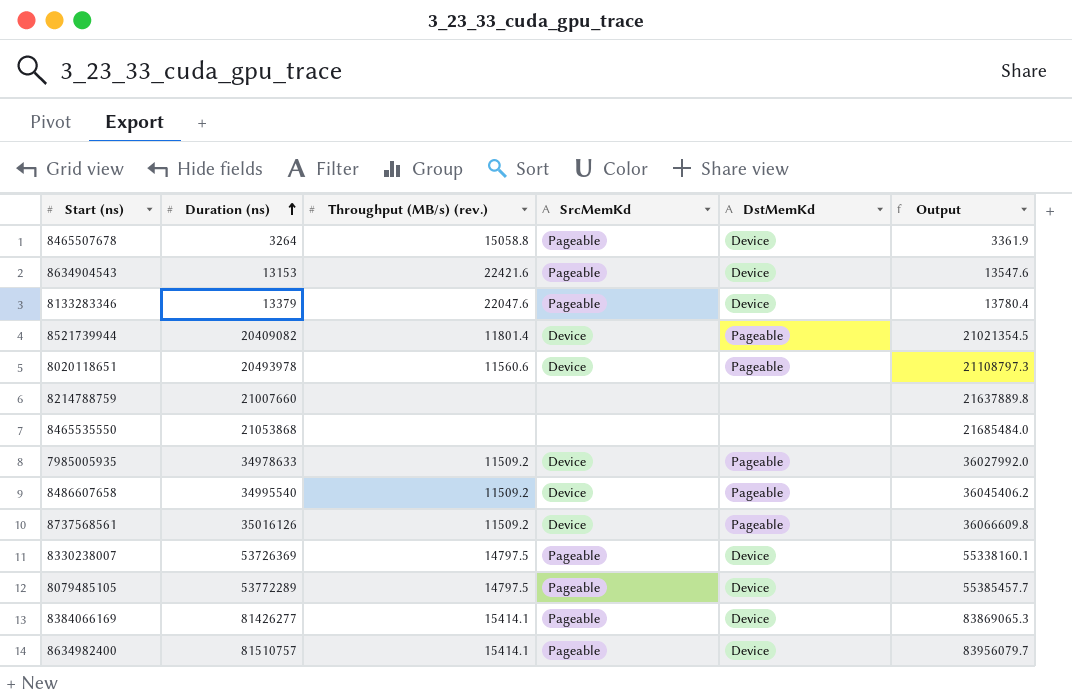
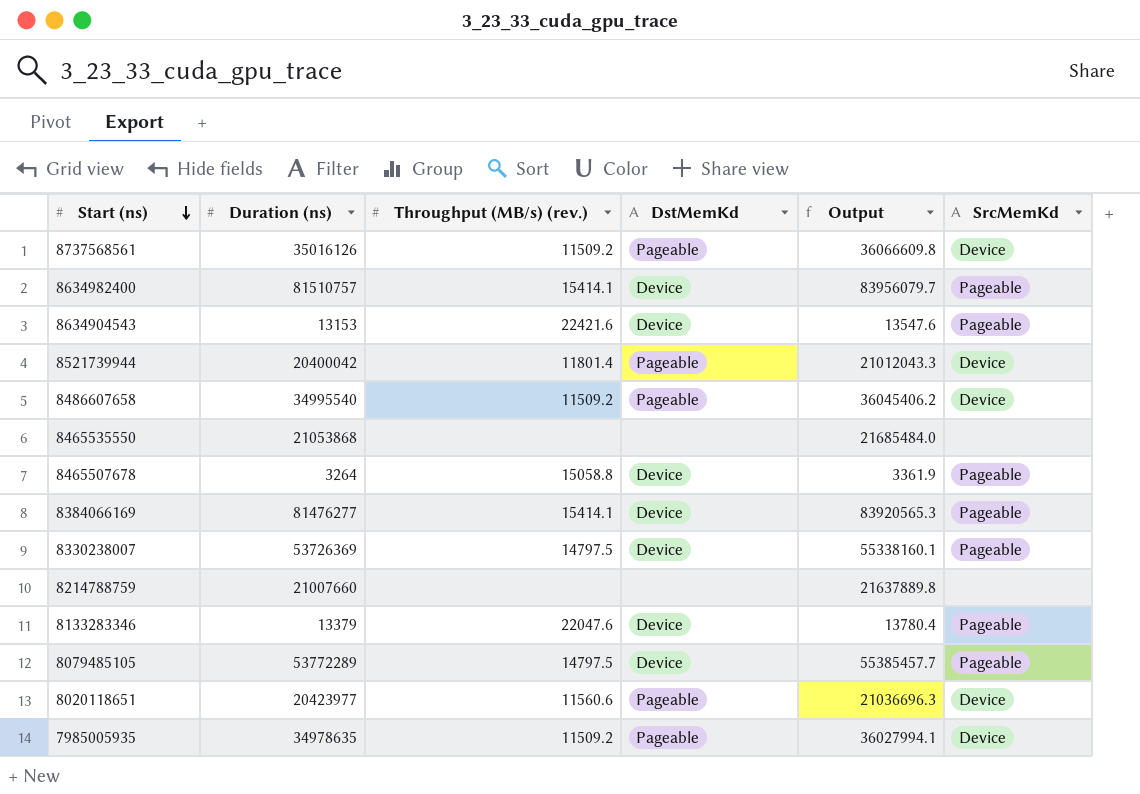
row order: Duration (ns) ascending -> Start (ns) descending
column SrcMemKd | position: 4 -> 6
8521739944 | Duration (ns): 20409082 -> 20400042
8521739944 | Output: 21021354.5 -> 21012043.3
8384066169 | Duration (ns): 81426277 -> 81476277
8384066169 | Output: 83869065.3 -> 83920565.3
8020118651 | Duration (ns): 20493978 -> 20423977
8020118651 | Output: 21108797.3 -> 21036696.3
7985005935 | Duration (ns): 34978633 -> 34978635
7985005935 | Output: 36027992.0 -> 36027994.1

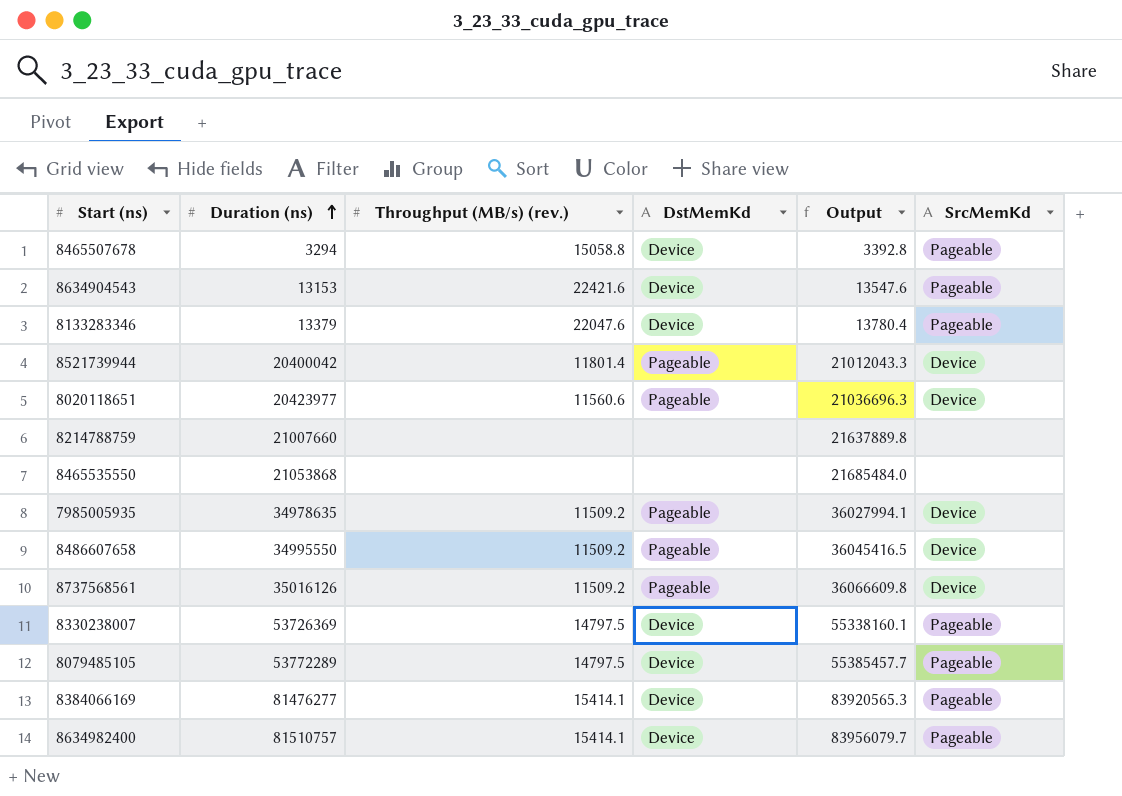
row order: Start (ns) descending -> Duration (ns) ascending
8465507678 | Duration (ns): 3264 -> 3294
8465507678 | Output: 3361.9 -> 3392.8
8486607658 | Duration (ns): 34995540 -> 34995550
8486607658 | Output: 36045406.2 -> 36045416.5

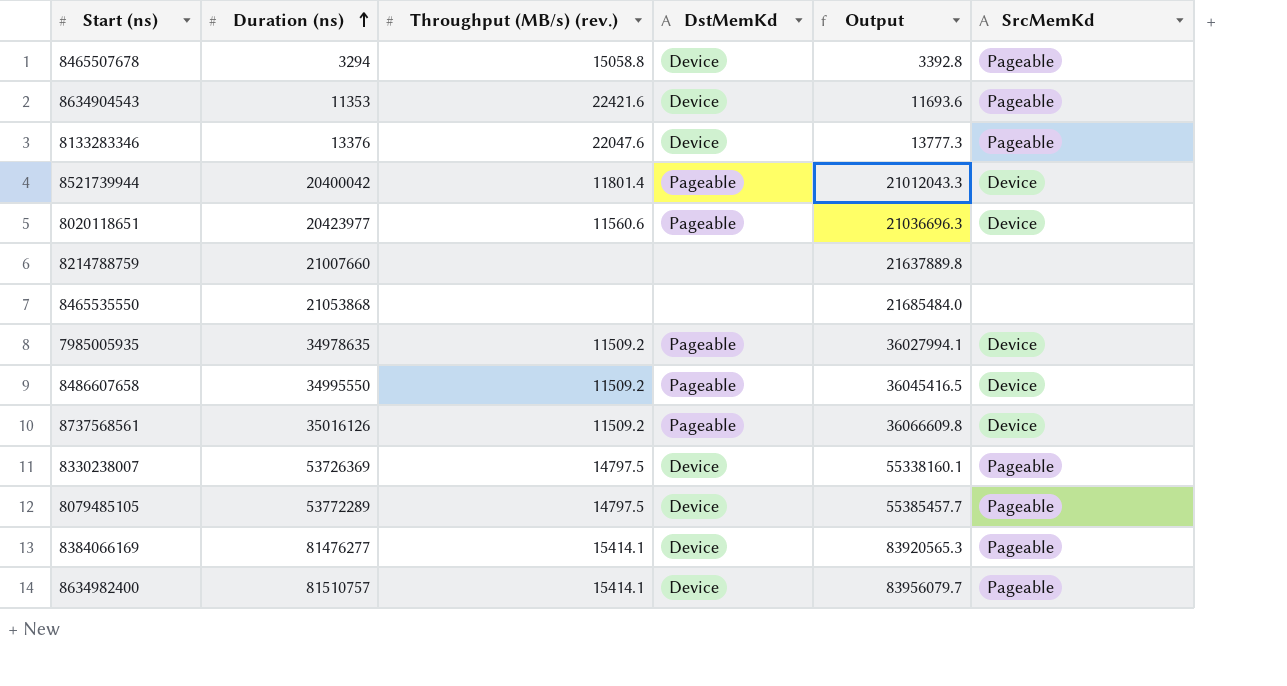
8634904543 | Duration (ns): 13153 -> 11353
8634904543 | Output: 13547.6 -> 11693.6
8133283346 | Duration (ns): 13379 -> 13376
8133283346 | Output: 13780.4 -> 13777.3

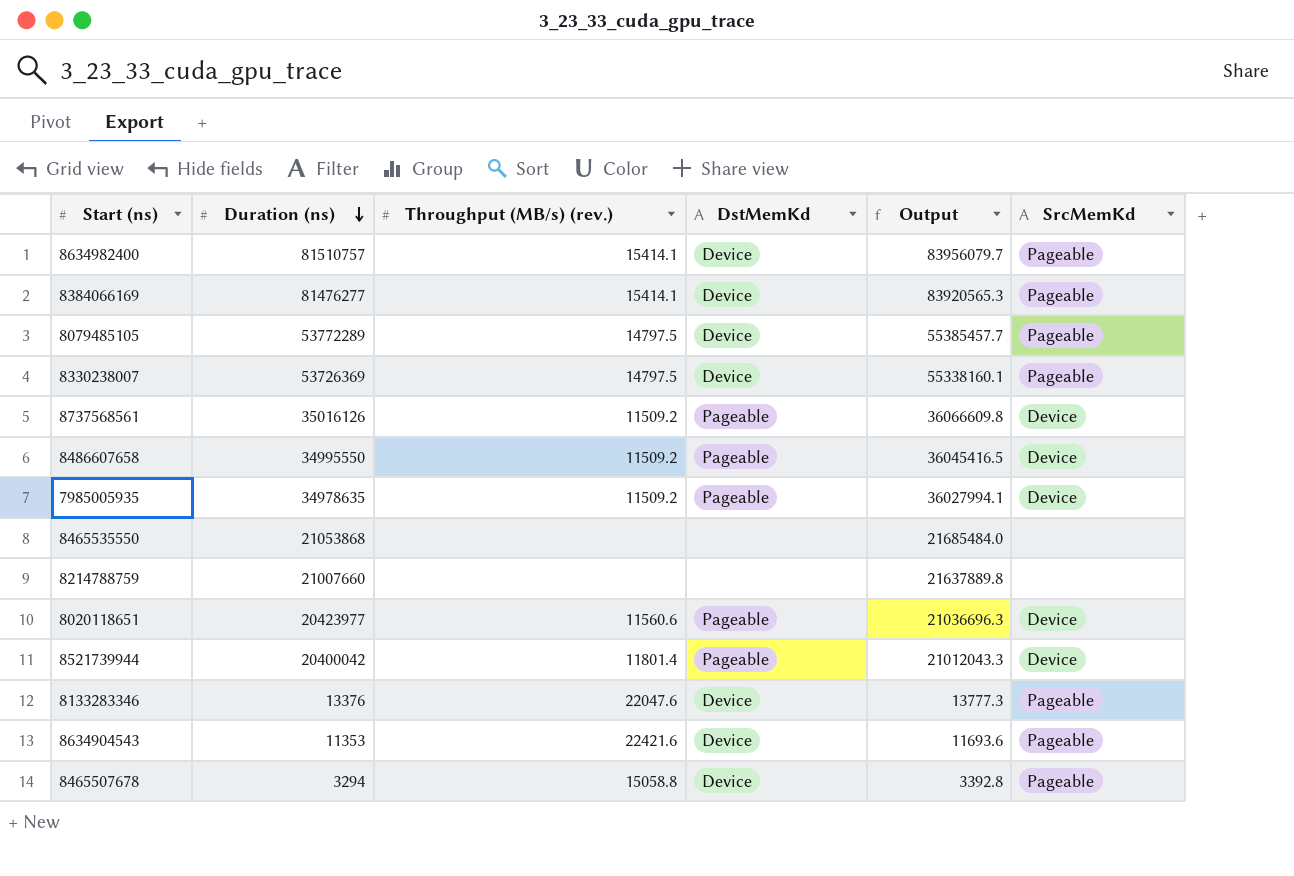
row order: Duration (ns) ascending -> Duration (ns) descending

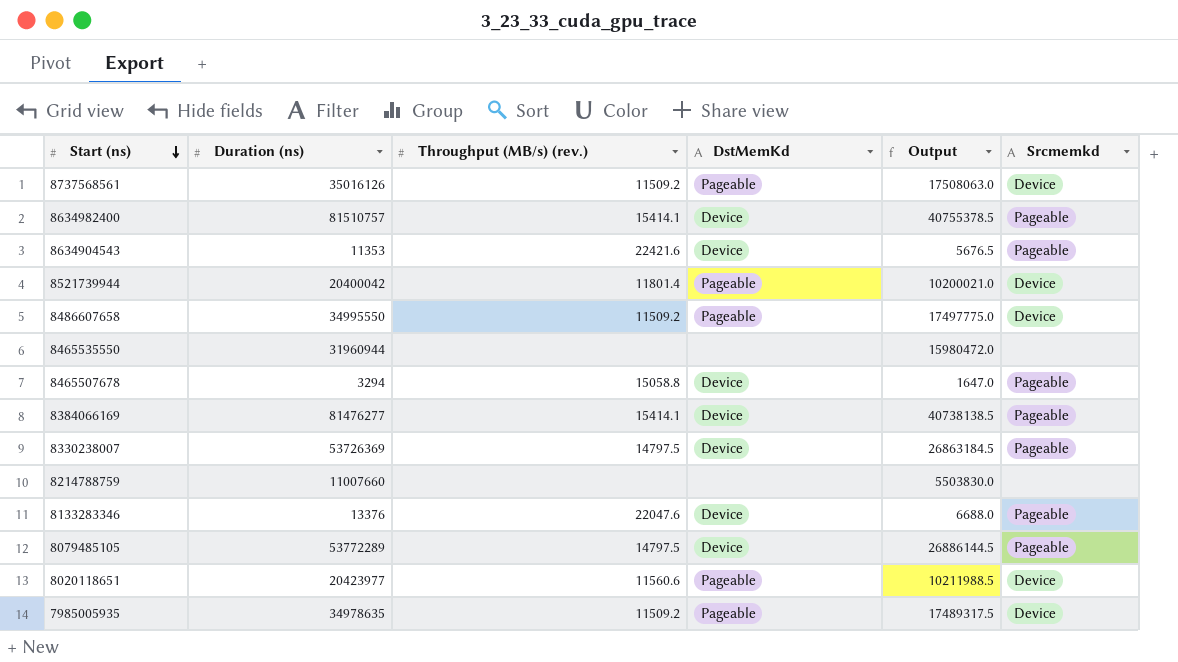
row order: Duration (ns) descending -> Start (ns) descending
column Output | formula: [Duration (ns)] * 1.03 -> [Duration (ns)] * 0.5
column name: SrcMemKd -> Srcmemkd
8465535550 | Duration (ns): 21053868 -> 31960944
8214788759 | Duration (ns): 21007660 -> 11007660

